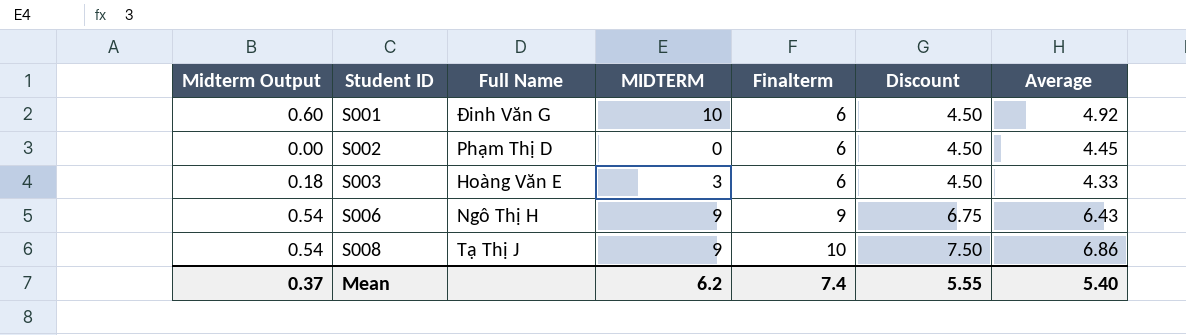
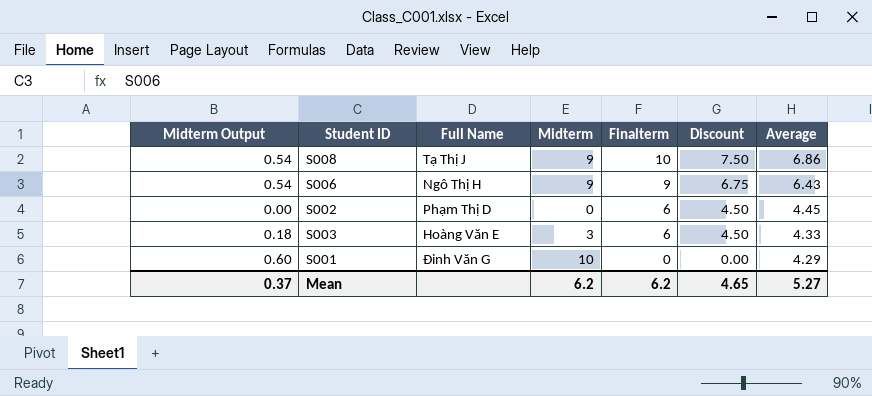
row order: Student ID ascending -> Finalterm descending
column name: MIDTERM -> Midterm
S001 | Finalterm: 6 -> 0
S001 | Discount: 4.50 -> 0.00
S001 | Average: 4.92 -> 4.29
Mean | Finalterm: 7.4 -> 6.2
Mean | Discount: 5.55 -> 4.65
Mean | Average: 5.40 -> 5.27

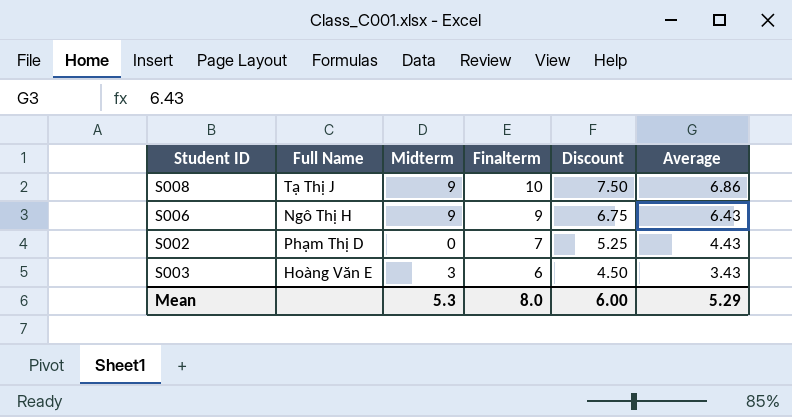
column Midterm Output | formula: [Midterm] * 0.06 -> none
row S001: 0.60 | Đinh Văn G | 10 | 0 | 0.00 | 4.29 -> none
S002 | Finalterm: 6 -> 7
S002 | Discount: 4.50 -> 5.25
S002 | Average: 4.45 -> 4.43
S003 | Average: 4.33 -> 3.43
Mean | Midterm: 6.2 -> 5.3
Mean | Finalterm: 6.2 -> 8.0
Mean | Discount: 4.65 -> 6.00
Mean | Average: 5.27 -> 5.29

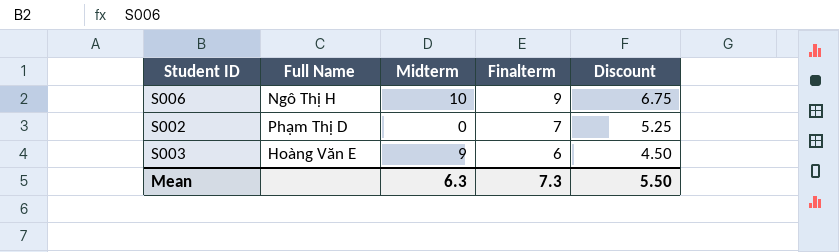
column Average | position: 6 -> none
row S008: Tạ Thị J | 9 | 10 | 7.50 | 6.86 -> none
S006 | Midterm: 9 -> 10
S003 | Midterm: 3 -> 9
Mean | Midterm: 5.3 -> 6.3
Mean | Finalterm: 8.0 -> 7.3
Mean | Discount: 6.00 -> 5.50

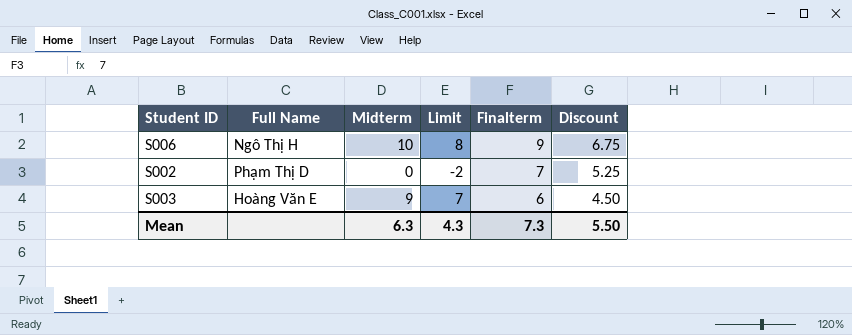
column Limit | formula: none -> [Midterm] - 2

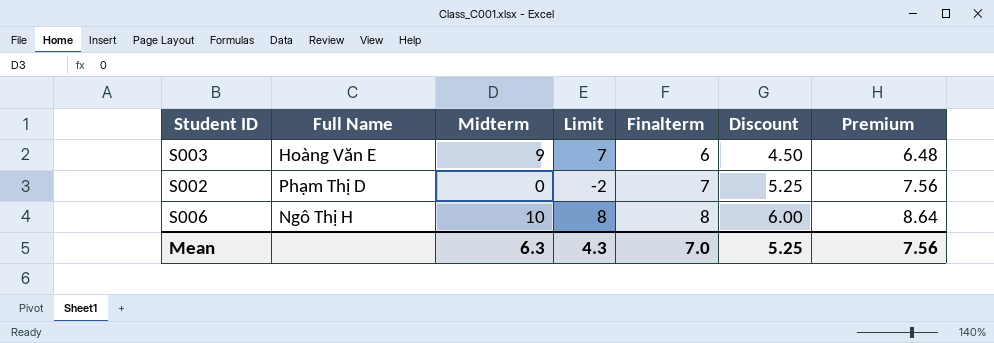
row order: Finalterm descending -> Finalterm ascending
column Premium | formula: none -> [Finalterm] * 1.08
S006 | Finalterm: 9 -> 8
S006 | Discount: 6.75 -> 6.00
Mean | Finalterm: 7.3 -> 7.0
Mean | Discount: 5.50 -> 5.25

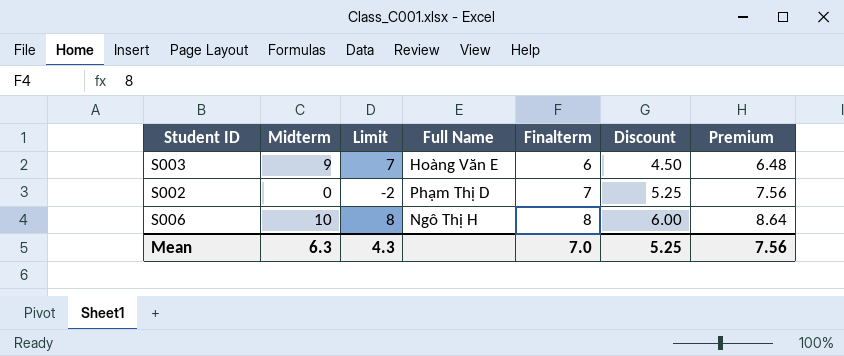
column Full Name | position: 2 -> 4

